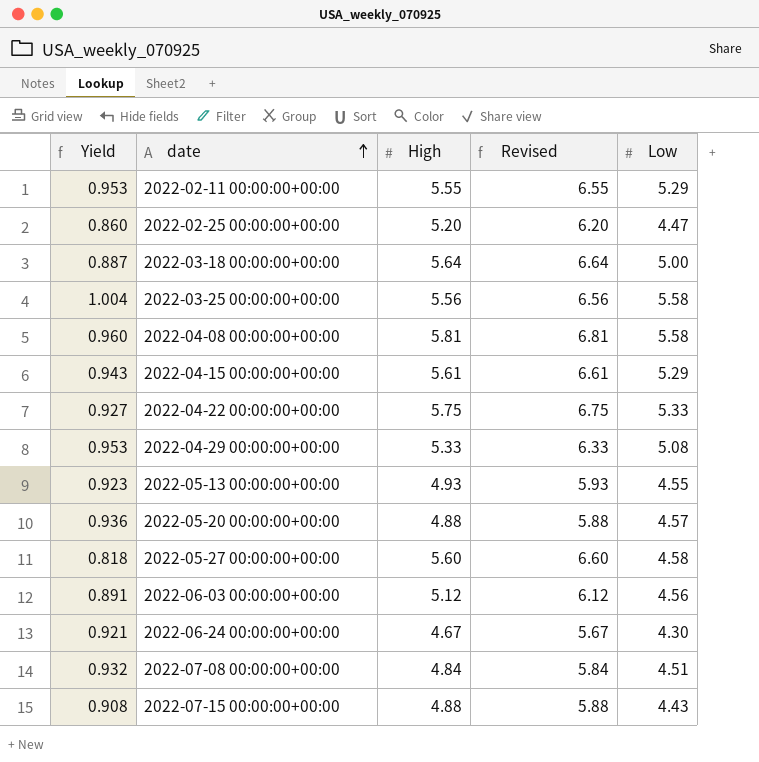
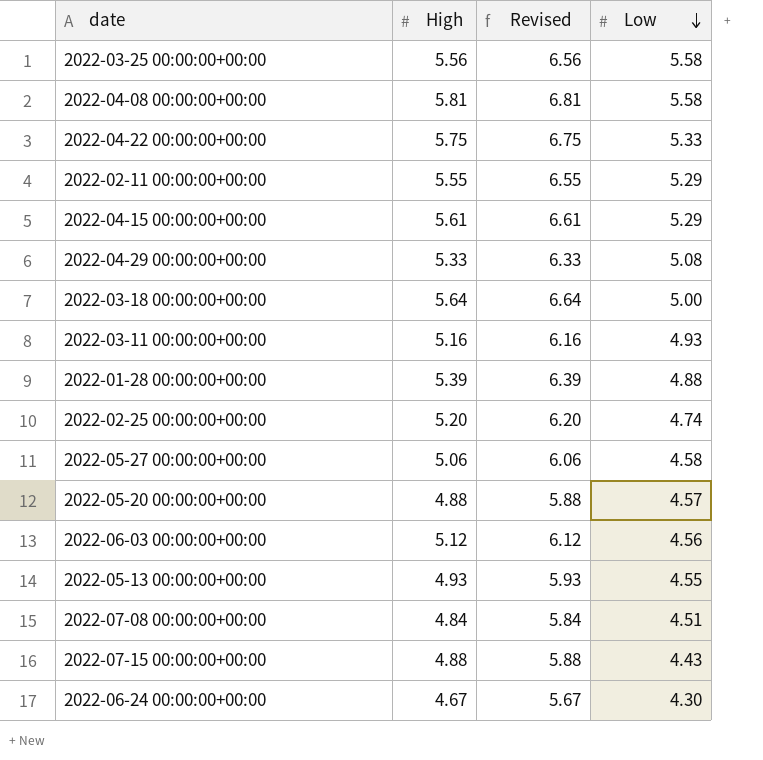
row order: date ascending -> Low descending
column Yield | formula: [Low] / [High] -> none
row 2022-03-11 00:00:00+00:00: none -> 5.16 | 6.16 | 4.93
row 2022-01-28 00:00:00+00:00: none -> 5.39 | 6.39 | 4.88
2022-02-25 00:00:00+00:00 | Low: 4.47 -> 4.74
2022-05-27 00:00:00+00:00 | High: 5.60 -> 5.06
2022-05-27 00:00:00+00:00 | Revised: 6.60 -> 6.06

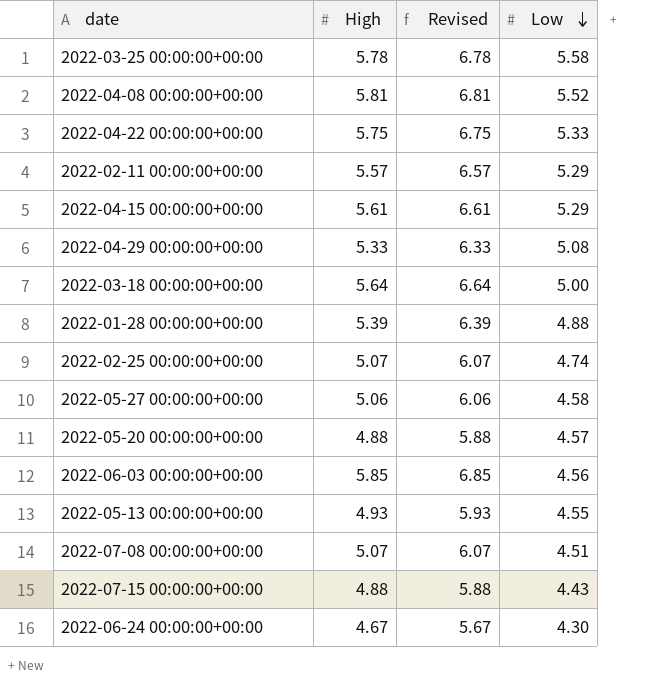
row 2022-03-11 00:00:00+00:00: 5.16 | 6.16 | 4.93 -> none
2022-03-25 00:00:00+00:00 | High: 5.56 -> 5.78
2022-03-25 00:00:00+00:00 | Revised: 6.56 -> 6.78
2022-04-08 00:00:00+00:00 | Low: 5.58 -> 5.52
2022-02-11 00:00:00+00:00 | High: 5.55 -> 5.57
2022-02-11 00:00:00+00:00 | Revised: 6.55 -> 6.57
2022-02-25 00:00:00+00:00 | High: 5.20 -> 5.07
2022-02-25 00:00:00+00:00 | Revised: 6.20 -> 6.07
2022-06-03 00:00:00+00:00 | High: 5.12 -> 5.85
2022-06-03 00:00:00+00:00 | Revised: 6.12 -> 6.85
2022-07-08 00:00:00+00:00 | High: 4.84 -> 5.07
2022-07-08 00:00:00+00:00 | Revised: 5.84 -> 6.07

